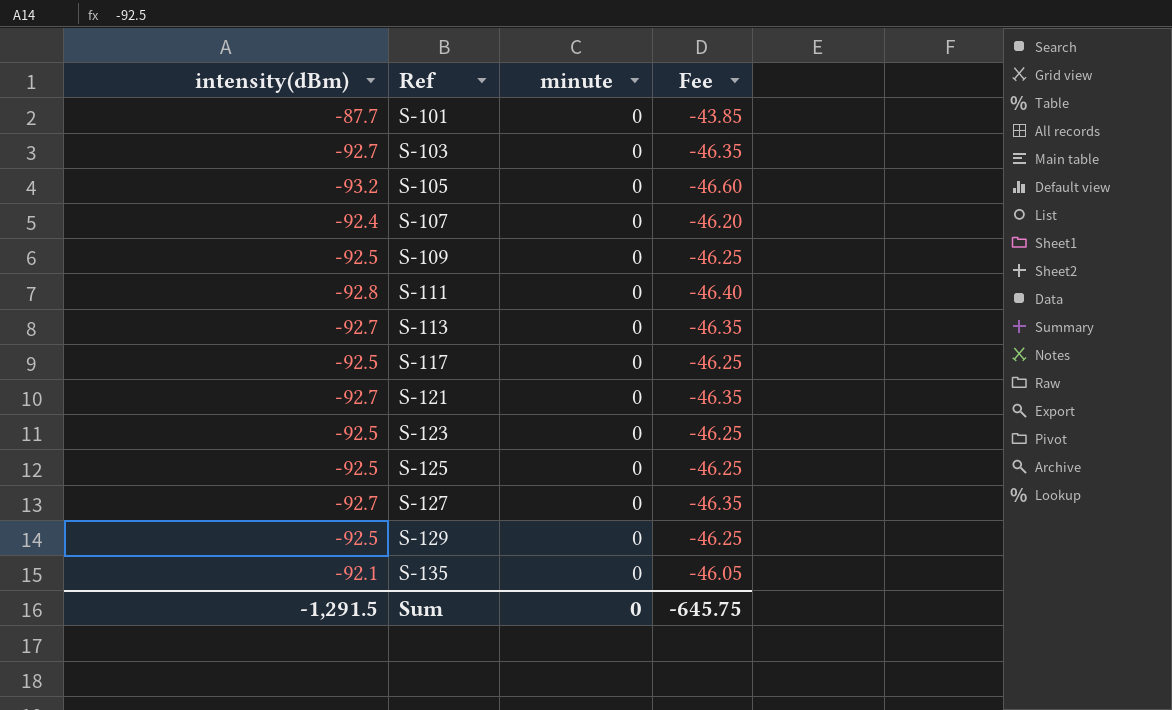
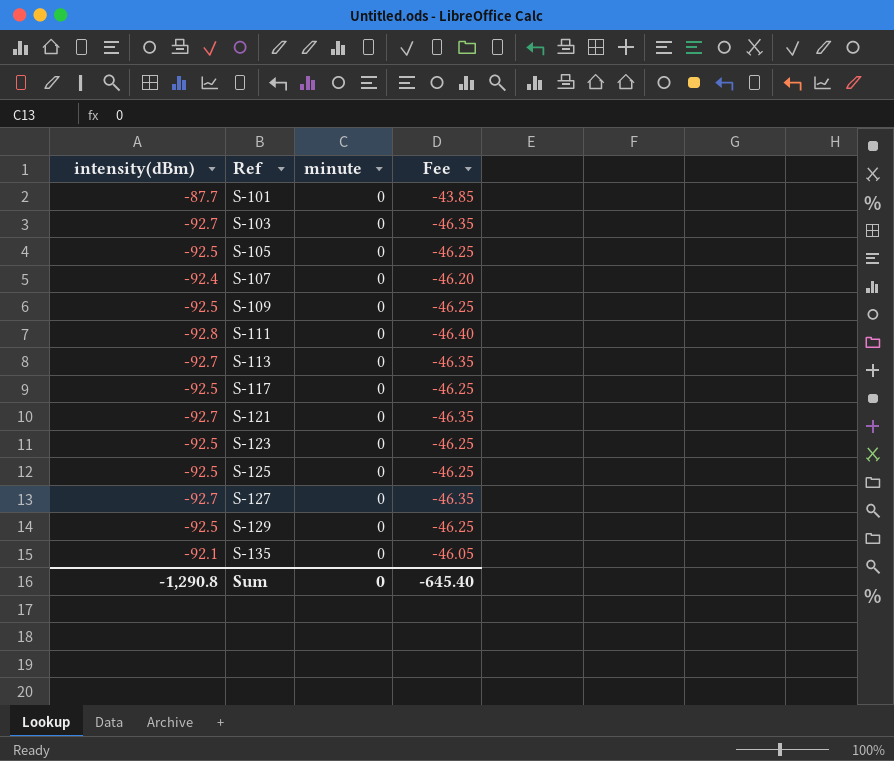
S-105 | intensity(dBm): -93.2 -> -92.5
S-105 | Fee: -46.60 -> -46.25
Sum | intensity(dBm): -1,291.5 -> -1,290.8
Sum | Fee: -645.75 -> -645.40

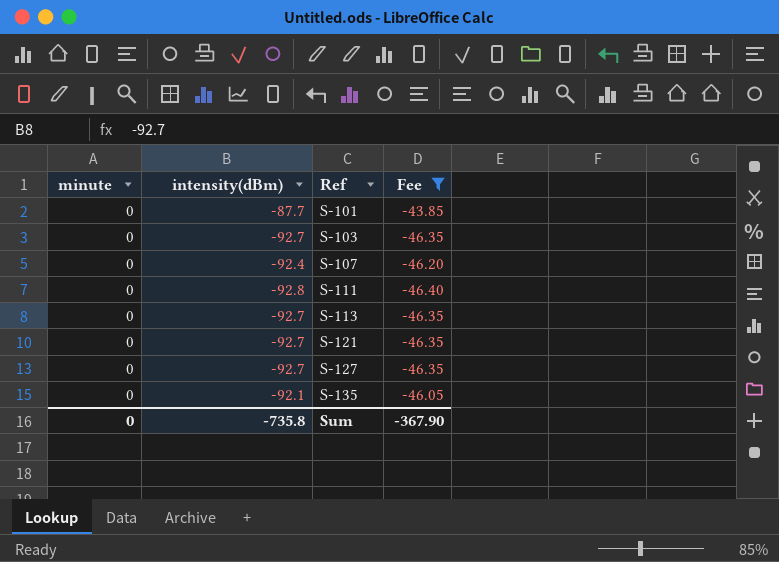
filter: none -> Fee != -46.25
column minute | position: 3 -> 1
Sum | intensity(dBm): -1,290.8 -> -735.8
Sum | Fee: -645.40 -> -367.90

